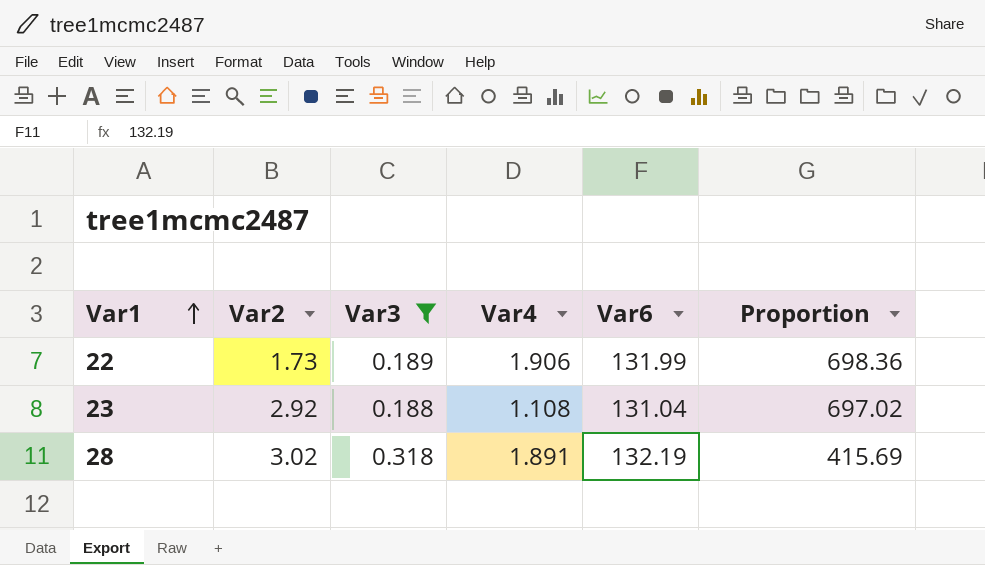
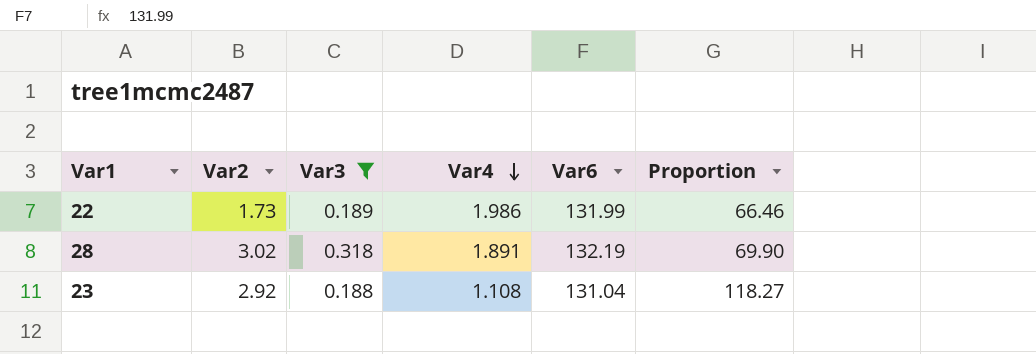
row order: Var1 ascending -> Var4 descending
column Proportion | formula: [Var6] / [Var3] -> [Var6] / [Var4]
22 | Var4: 1.906 -> 1.986

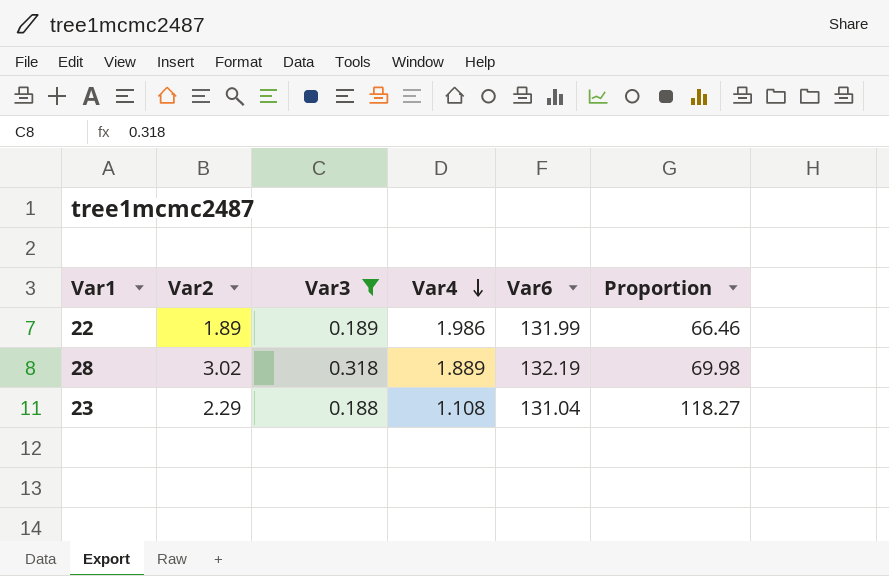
22 | Var2: 1.73 -> 1.89
28 | Var4: 1.891 -> 1.889
28 | Proportion: 69.90 -> 69.98
23 | Var2: 2.92 -> 2.29

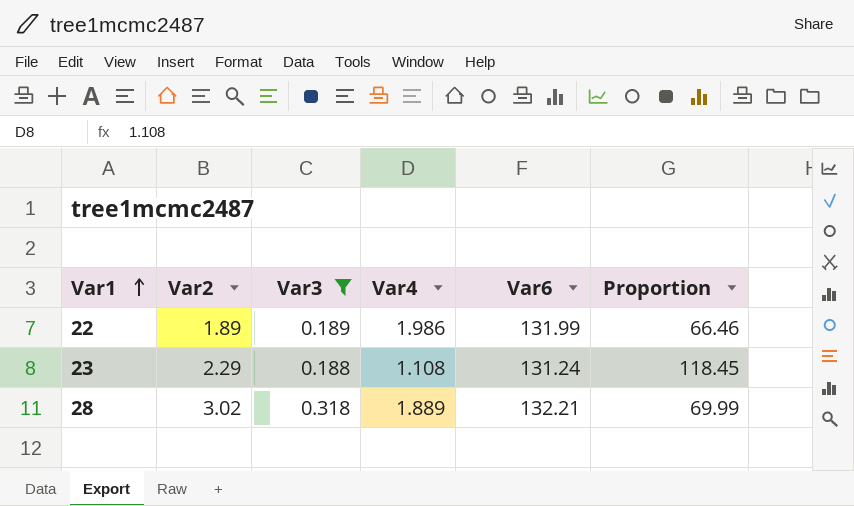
row order: Var4 descending -> Var1 ascending
23 | Var6: 131.04 -> 131.24
23 | Proportion: 118.27 -> 118.45
28 | Var6: 132.19 -> 132.21
28 | Proportion: 69.98 -> 69.99

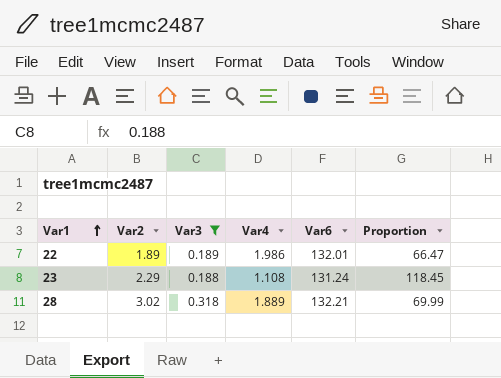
22 | Var6: 131.99 -> 132.01
22 | Proportion: 66.46 -> 66.47

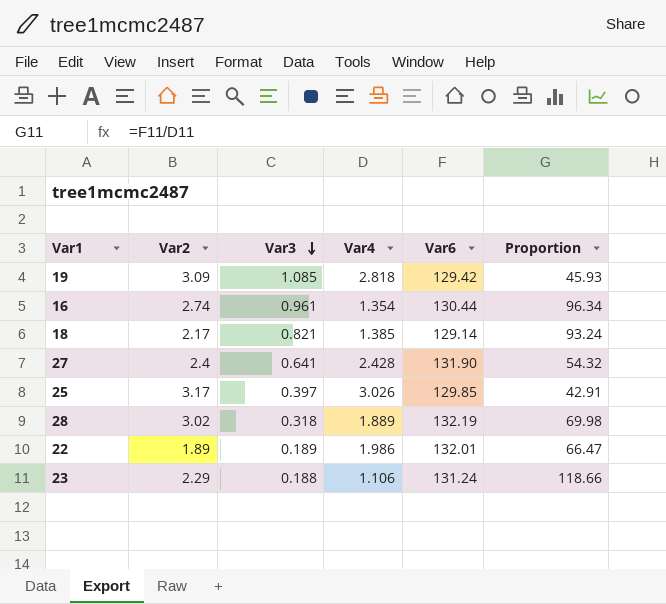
filter: Var3 <= 0.318 -> none
row order: Var1 ascending -> Var3 descending
28 | Var6: 132.21 -> 132.19
28 | Proportion: 69.99 -> 69.98
23 | Var4: 1.108 -> 1.106
23 | Proportion: 118.45 -> 118.66

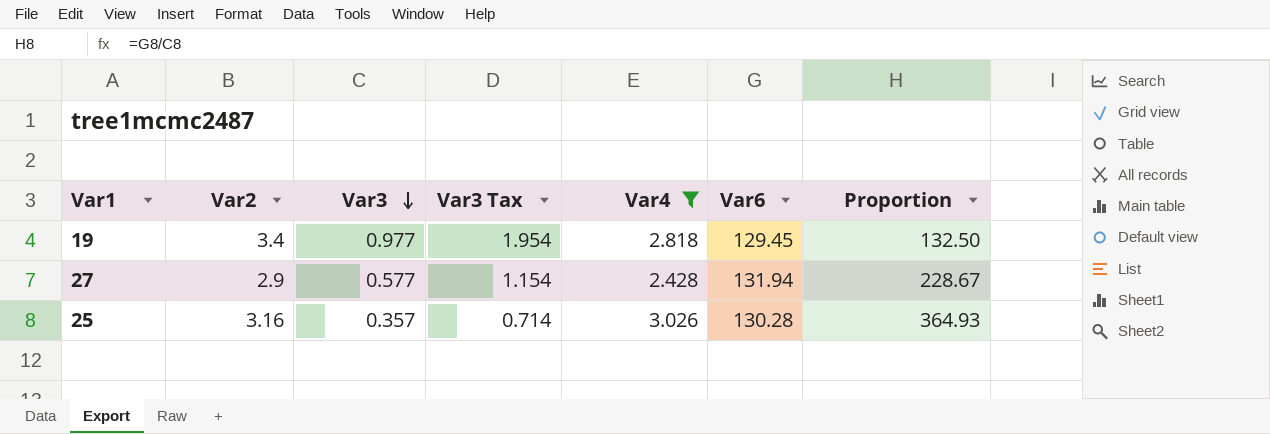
filter: none -> Var4 >= 2.428
column Var3 Tax | formula: none -> [Var3] * 2
column Proportion | formula: [Var6] / [Var4] -> [Var6] / [Var3]
19 | Var2: 3.09 -> 3.4
19 | Var3: 1.085 -> 0.977
19 | Var6: 129.42 -> 129.45
27 | Var2: 2.4 -> 2.9
27 | Var3: 0.641 -> 0.577
27 | Var6: 131.90 -> 131.94
25 | Var2: 3.17 -> 3.16
25 | Var3: 0.397 -> 0.357
25 | Var6: 129.85 -> 130.28

